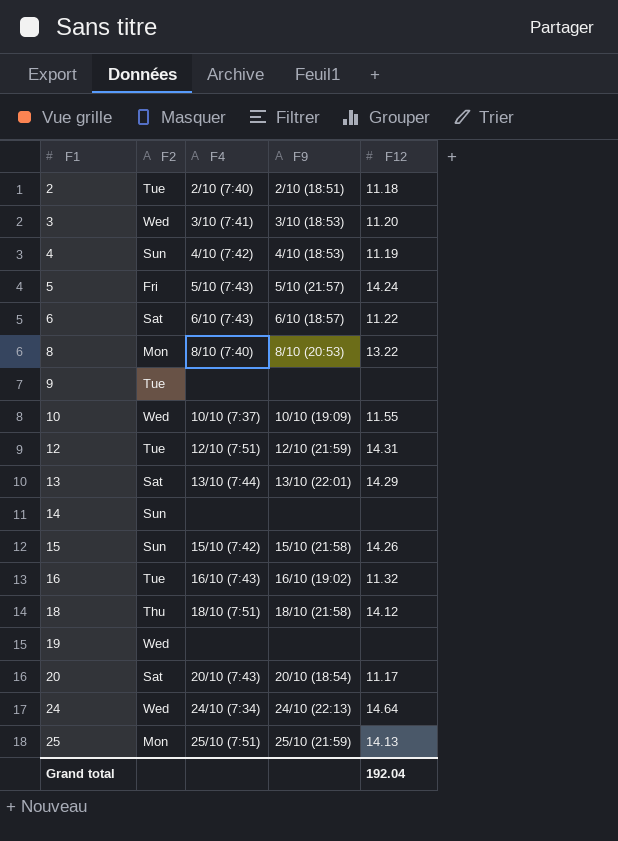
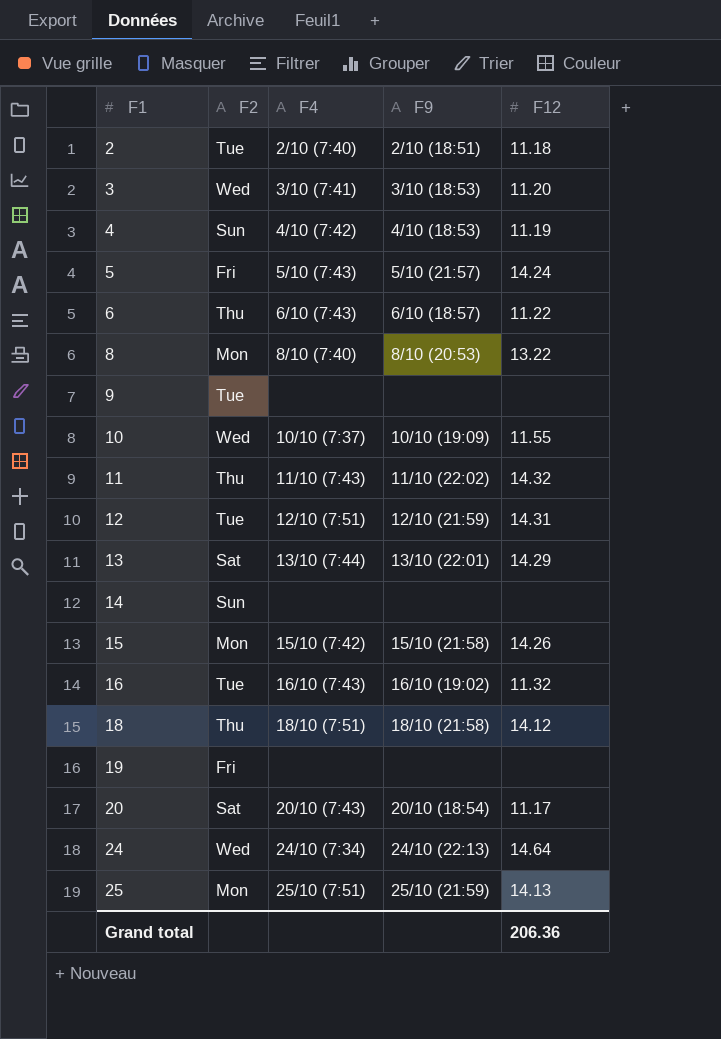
6 | F2: Sat -> Thu
row 11: none -> Thu | 11/10 (7:43) | 11/10 (22:02) | 14.32
15 | F2: Sun -> Mon
19 | F2: Wed -> Fri
Grand total | F12: 192.04 -> 206.36

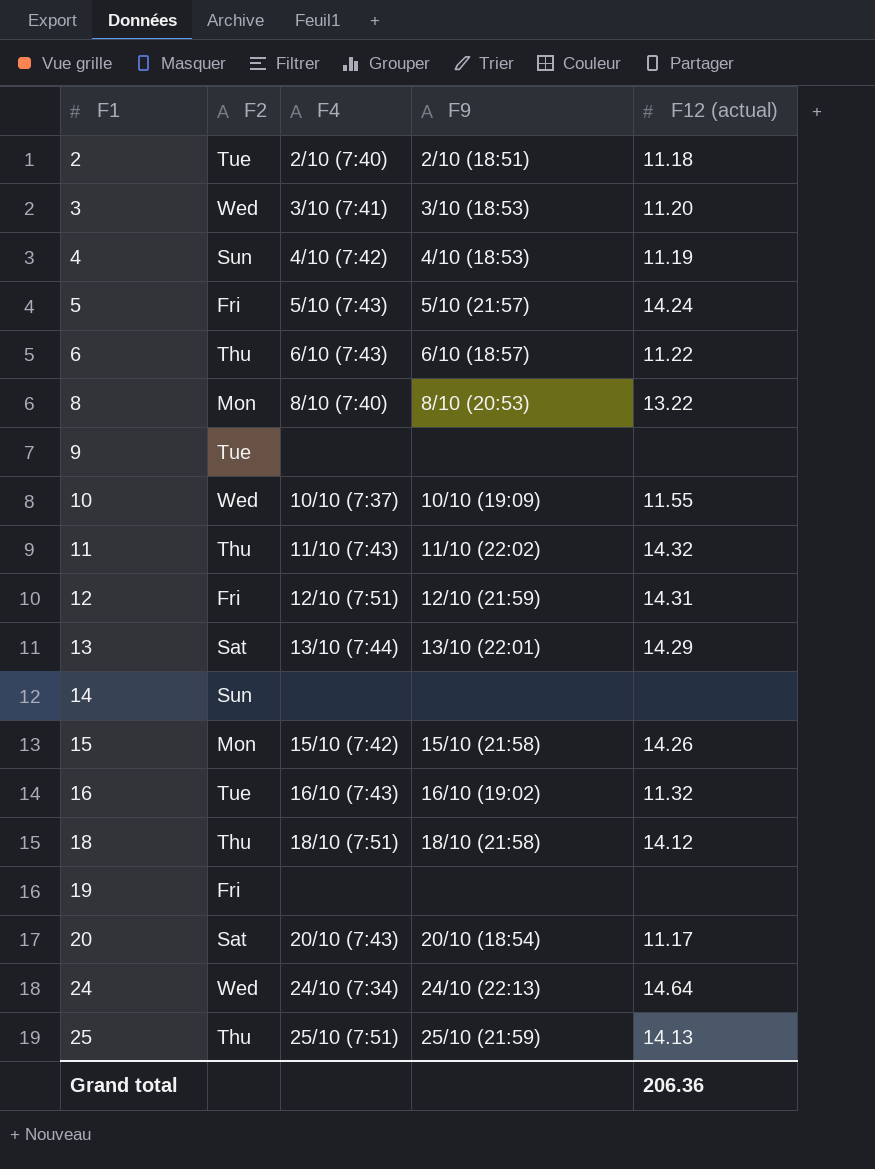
column name: F12 -> F12 (actual)
12 | F2: Tue -> Fri
25 | F2: Mon -> Thu

